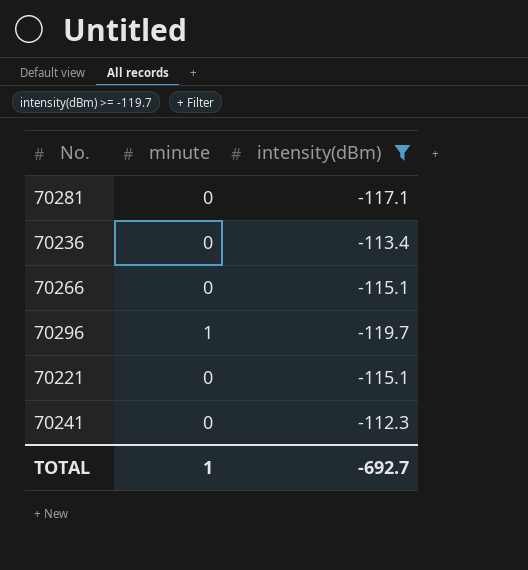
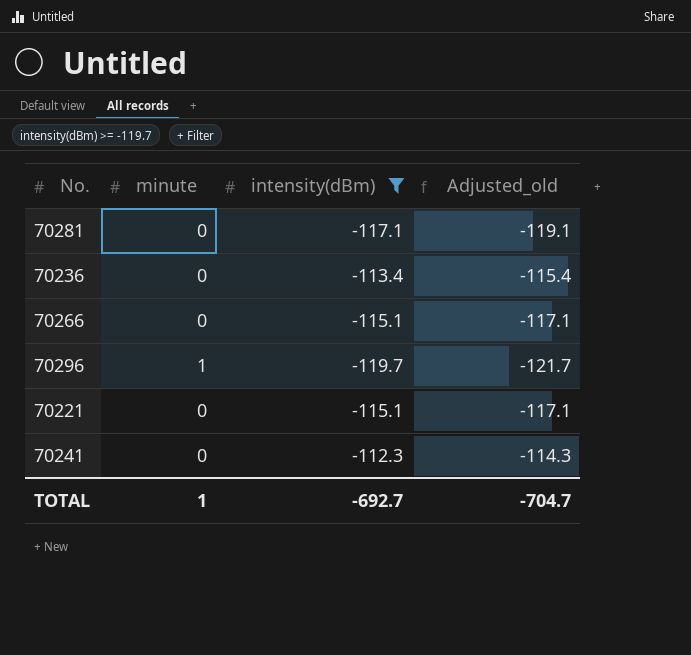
column Adjusted_old | formula: none -> [intensity(dBm)] - 2

